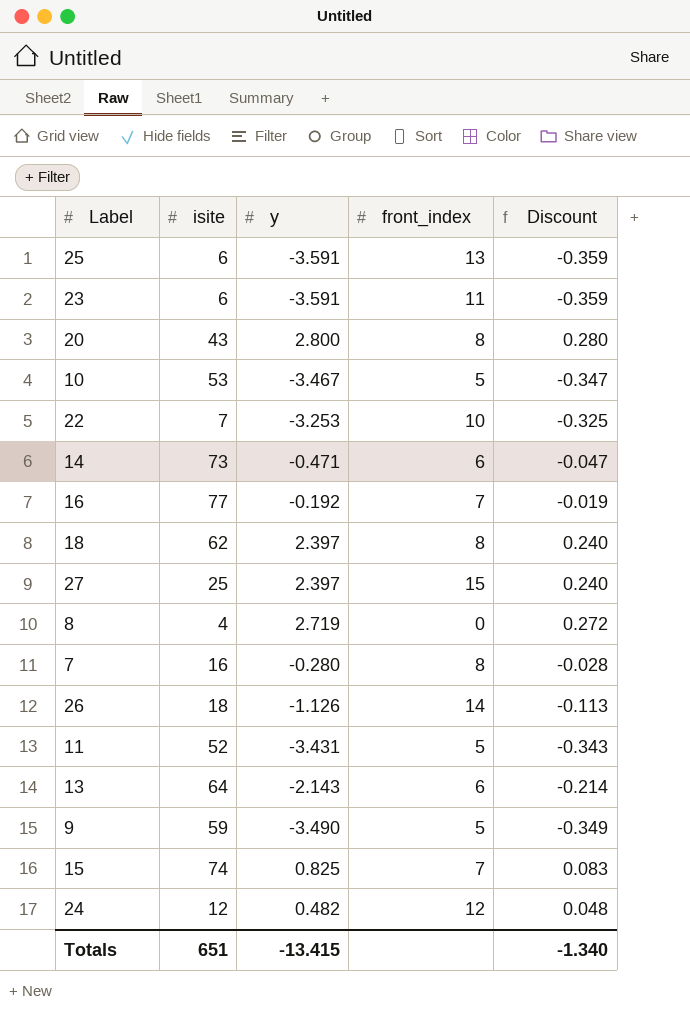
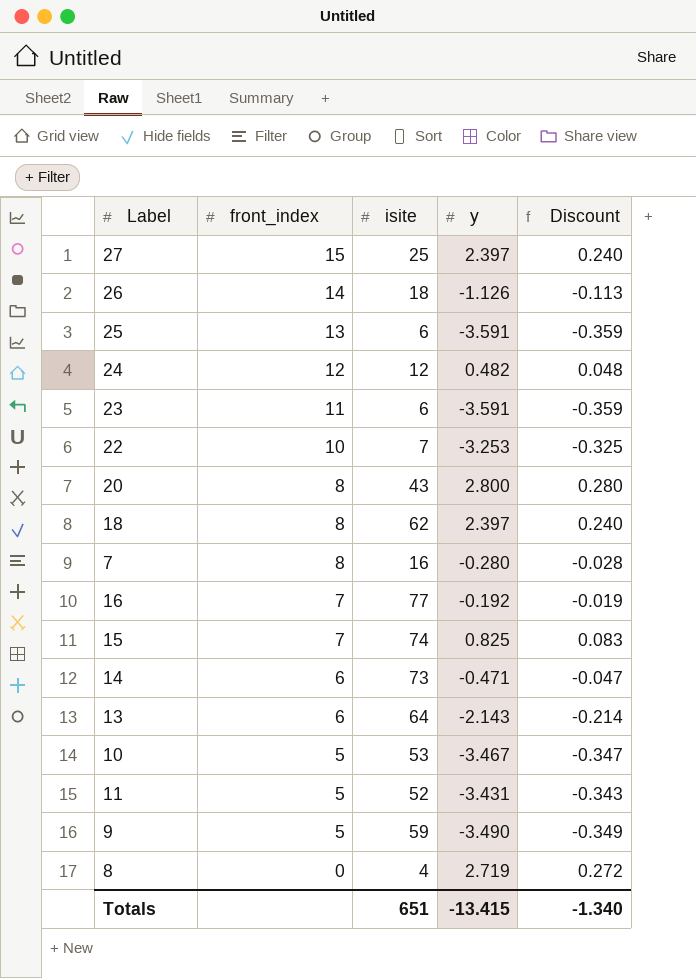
row order: none -> front_index descending
column front_index | position: 4 -> 2

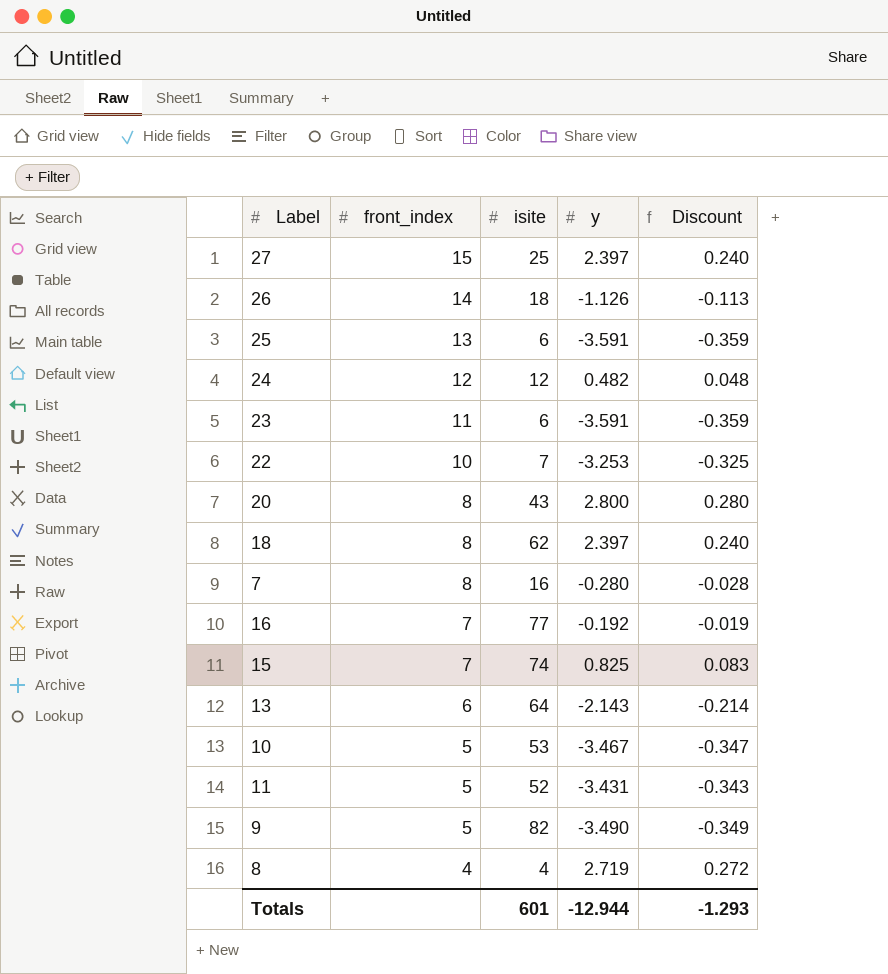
row 14: 6 | 73 | -0.471 | -0.047 -> none
9 | isite: 59 -> 82
8 | front_index: 0 -> 4
Totals | isite: 651 -> 601
Totals | y: -13.415 -> -12.944
Totals | Discount: -1.340 -> -1.293

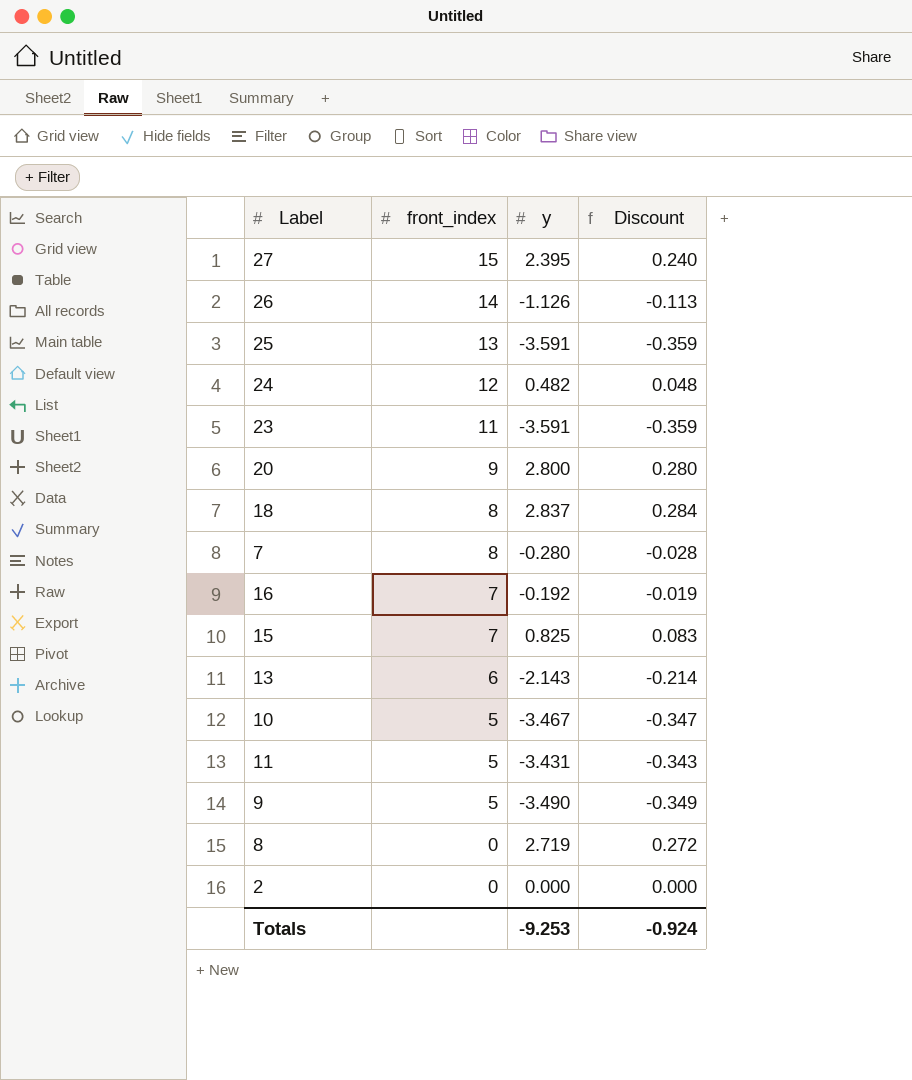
column isite | position: 3 -> none
row 22: 10 | 7 | -3.253 | -0.325 -> none
27 | y: 2.397 -> 2.395
20 | front_index: 8 -> 9
18 | y: 2.397 -> 2.837
18 | Discount: 0.240 -> 0.284
8 | front_index: 4 -> 0
row 2: none -> 0 | 0.000 | 0.000
Totals | y: -12.944 -> -9.253
Totals | Discount: -1.293 -> -0.924

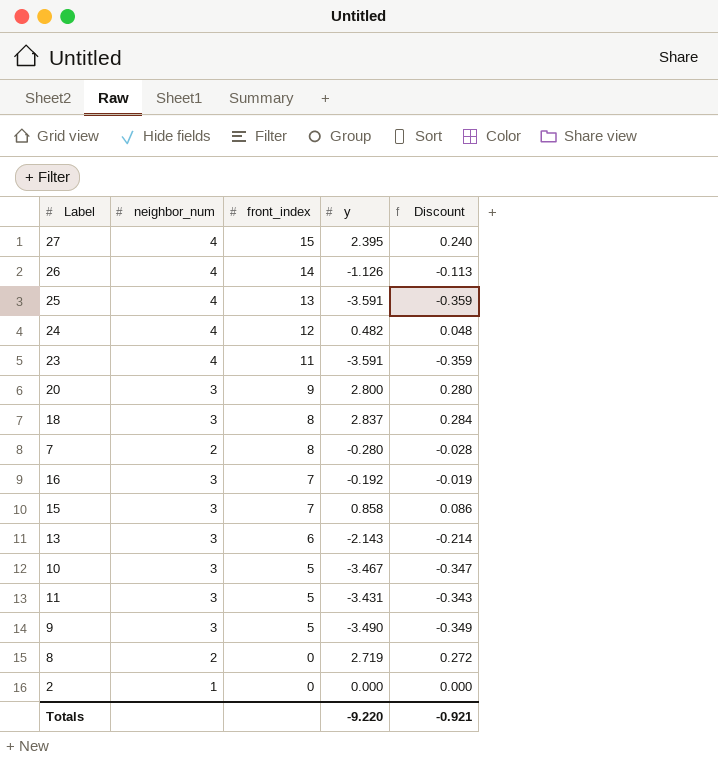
column neighbor_num | position: none -> 2
15 | y: 0.825 -> 0.858
15 | Discount: 0.083 -> 0.086
Totals | y: -9.253 -> -9.220
Totals | Discount: -0.924 -> -0.921

